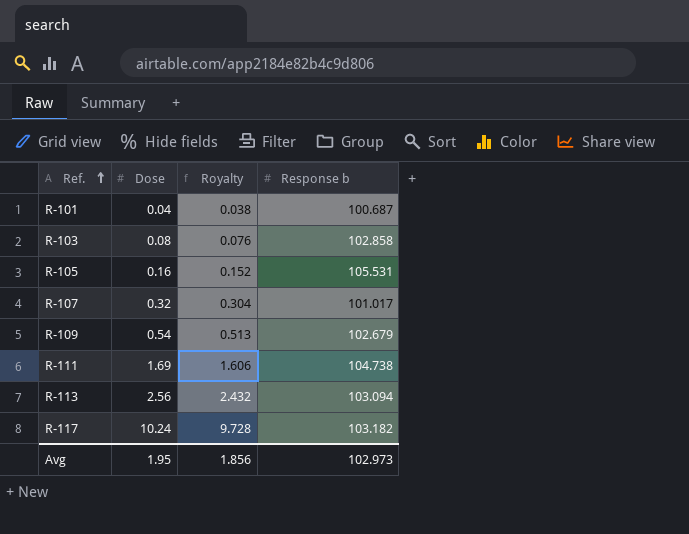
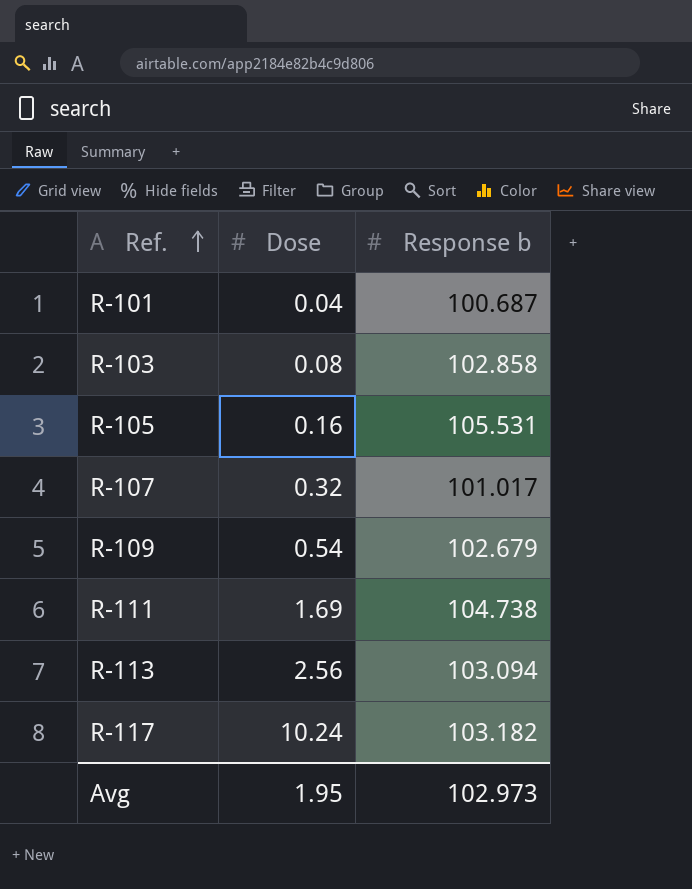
column Royalty | formula: [Dose] * 0.95 -> none

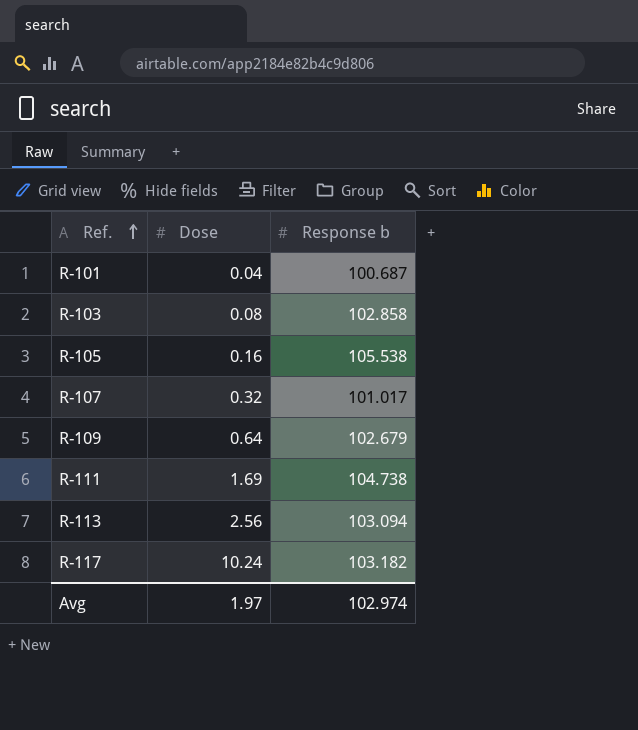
R-105 | Response b: 105.531 -> 105.538
R-109 | Dose: 0.54 -> 0.64
Avg | Dose: 1.95 -> 1.97
Avg | Response b: 102.973 -> 102.974

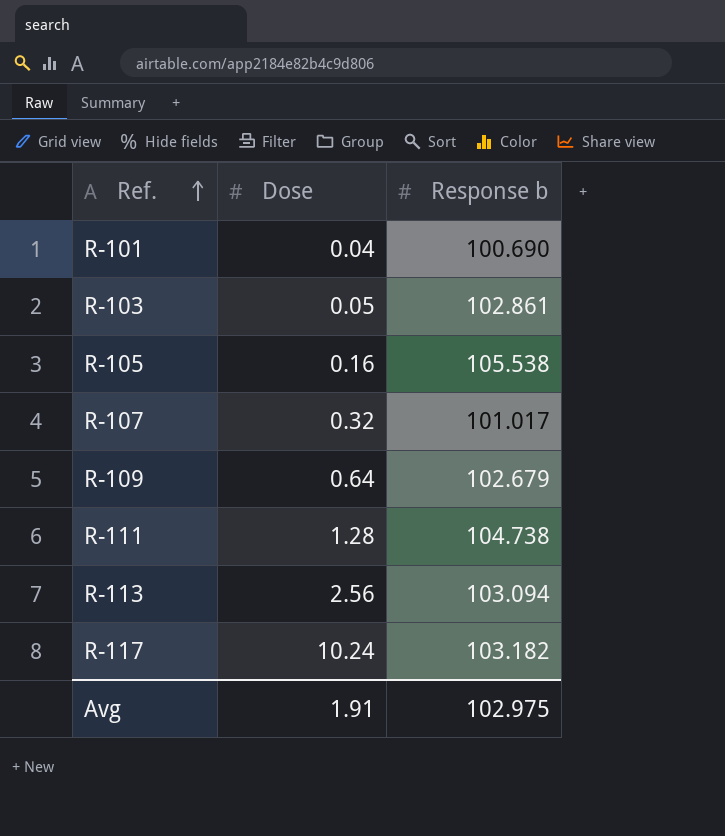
R-101 | Response b: 100.687 -> 100.690
R-103 | Dose: 0.08 -> 0.05
R-103 | Response b: 102.858 -> 102.861
R-111 | Dose: 1.69 -> 1.28
Avg | Dose: 1.97 -> 1.91
Avg | Response b: 102.974 -> 102.975

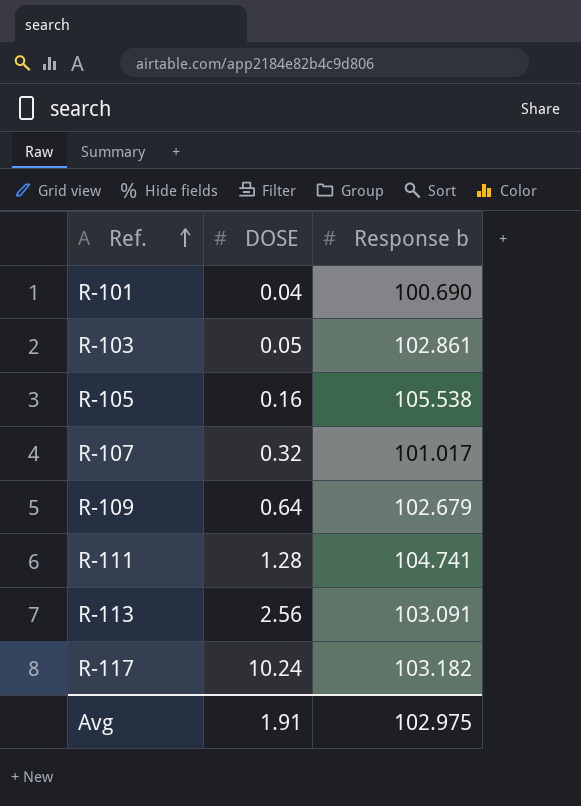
column name: Dose -> DOSE
R-111 | Response b: 104.738 -> 104.741
R-113 | Response b: 103.094 -> 103.091

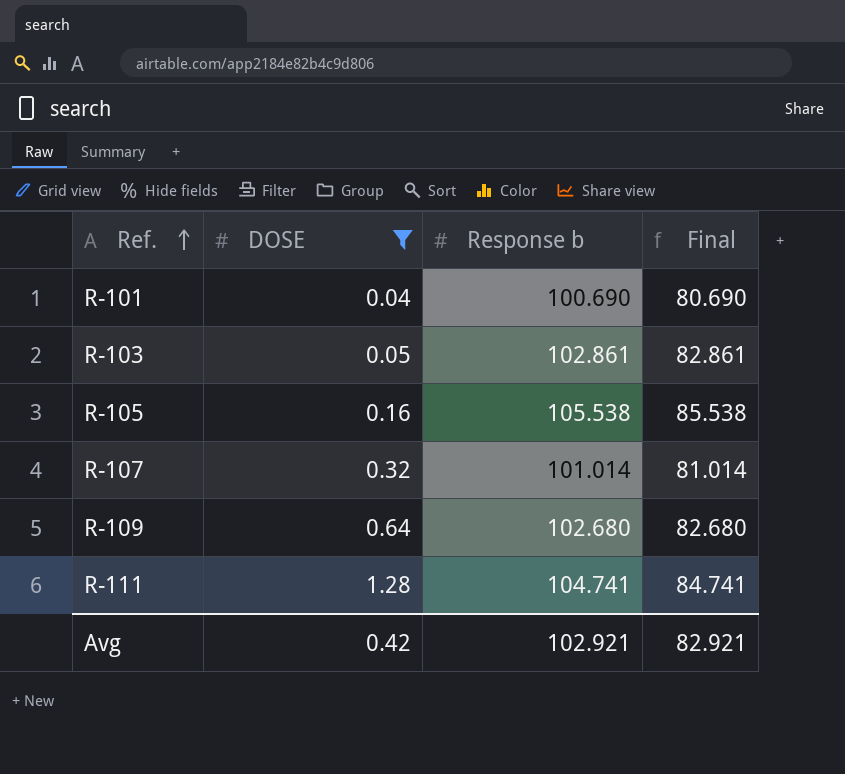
filter: none -> DOSE <= 1.28
column Final | formula: none -> [Response b] - 20
R-107 | Response b: 101.017 -> 101.014
R-109 | Response b: 102.679 -> 102.680
Avg | DOSE: 1.91 -> 0.42
Avg | Response b: 102.975 -> 102.921

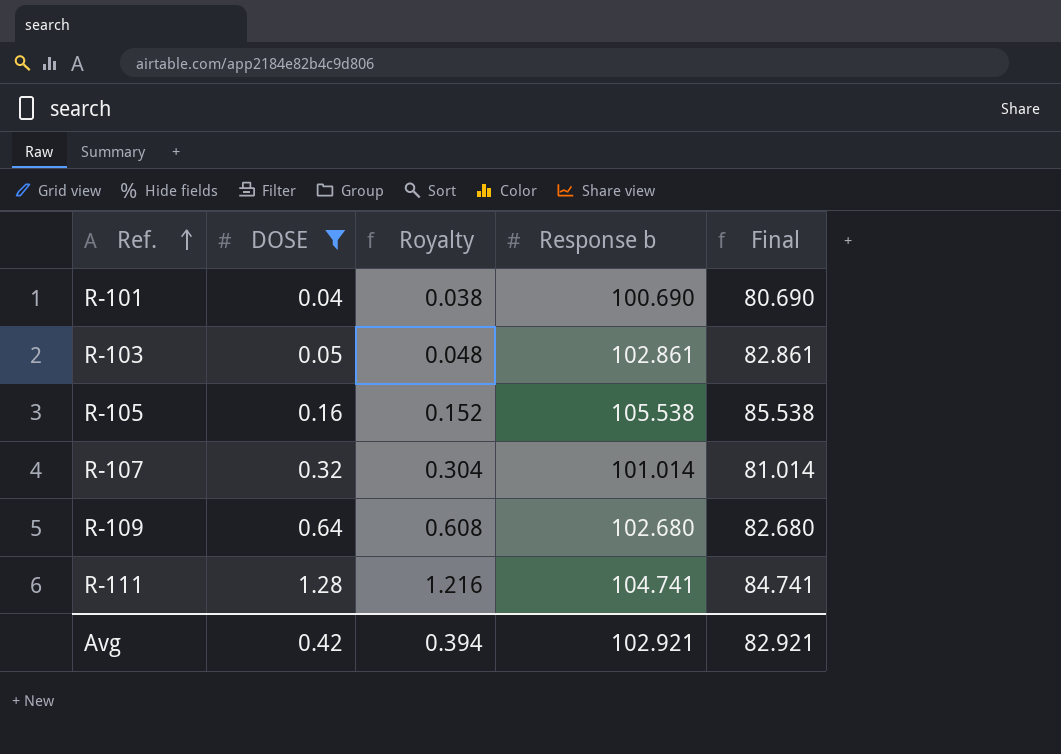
column Royalty | formula: none -> [DOSE] * 0.95

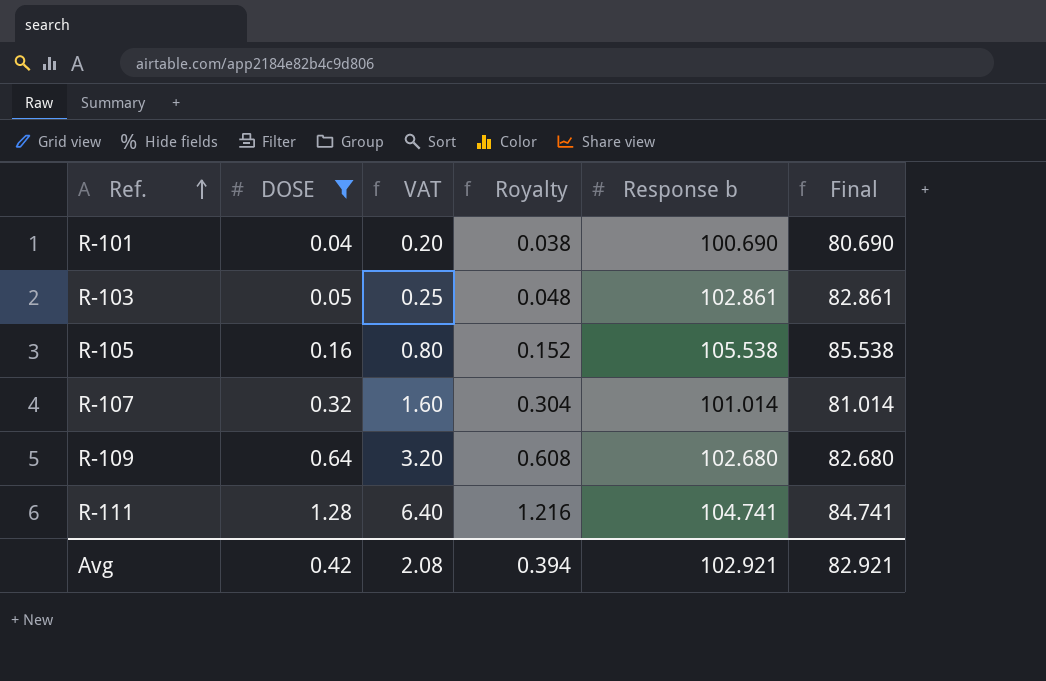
column VAT | formula: none -> [DOSE] * 5

